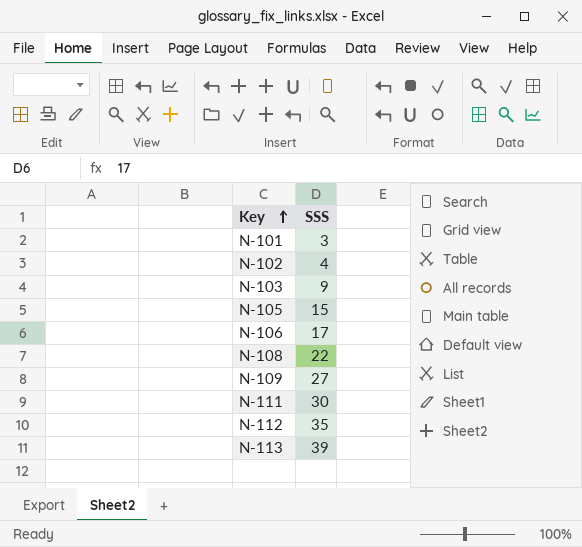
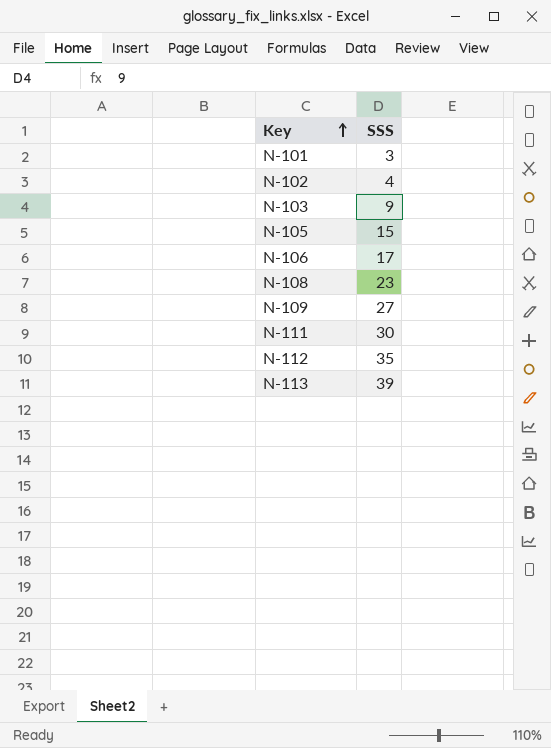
N-108 | SSS: 22 -> 23

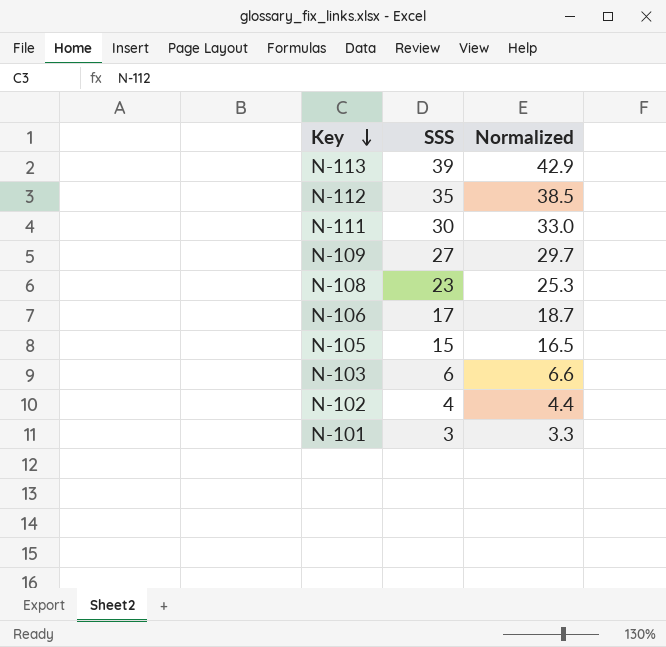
row order: Key ascending -> Key descending
column Normalized | formula: none -> [SSS] * 1.1
N-103 | SSS: 9 -> 6

